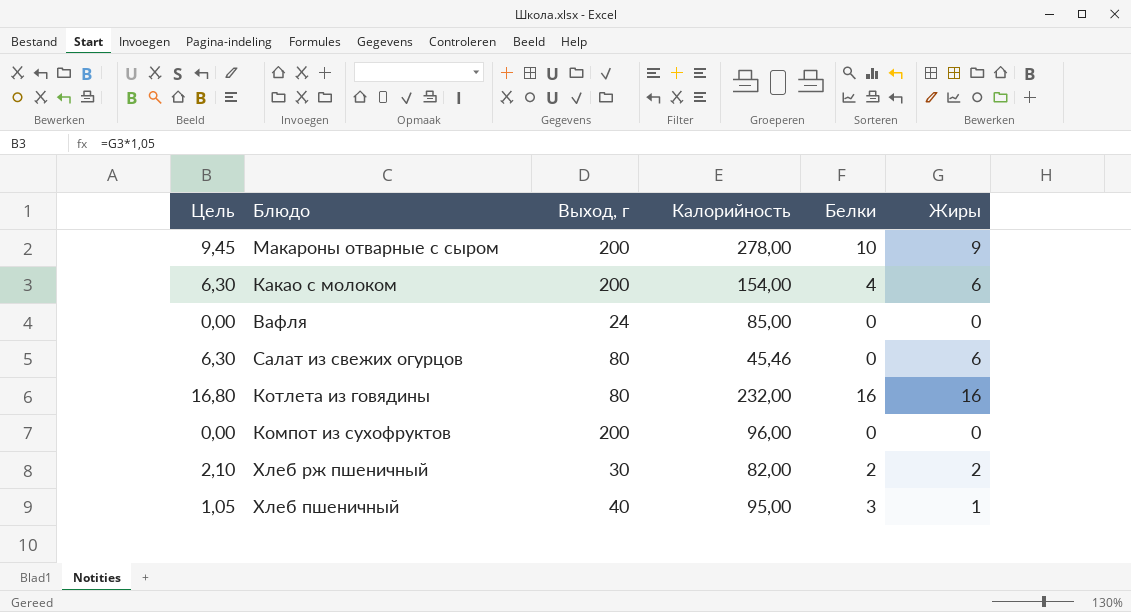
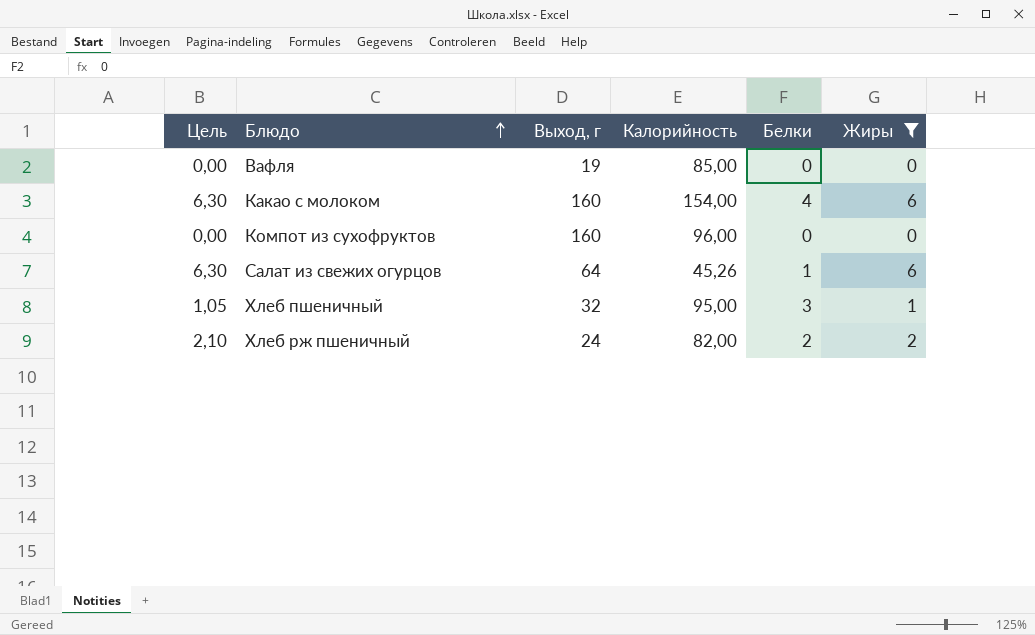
filter: none -> Жиры <= 6
row order: none -> Блюдо ascending
Вафля | Выход, г: 24 -> 19
Какао с молоком | Выход, г: 200 -> 160
Компот из сухофруктов | Выход, г: 200 -> 160
Салат из свежих огурцов | Выход, г: 80 -> 64
Салат из свежих огурцов | Калорийность: 45,46 -> 45,26
Салат из свежих огурцов | Белки: 0 -> 1
Хлеб пшеничный | Выход, г: 40 -> 32
Хлеб рж пшеничный | Выход, г: 30 -> 24

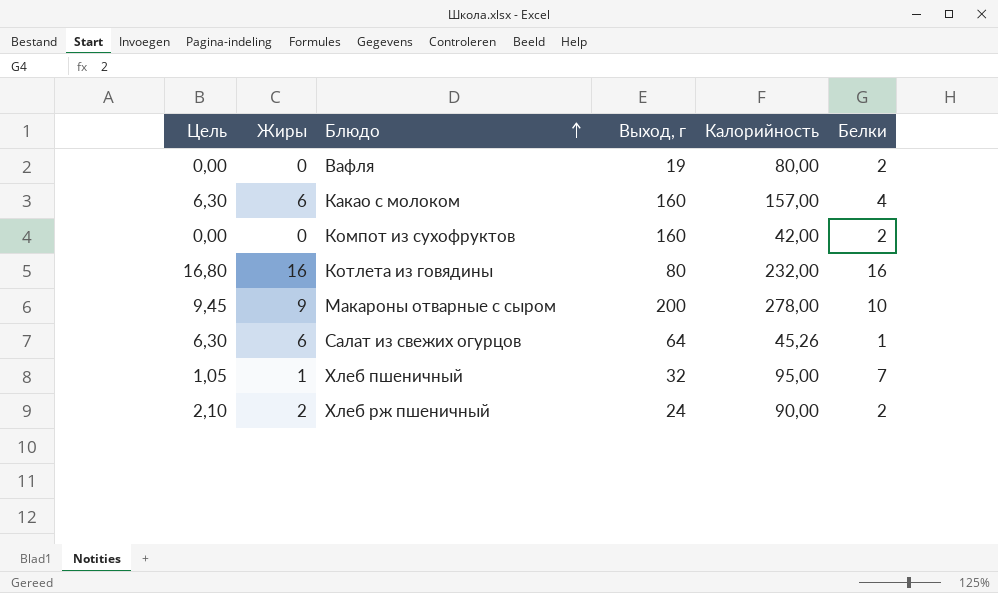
filter: Жиры <= 6 -> none
column Жиры | position: 6 -> 2
Вафля | Калорийность: 85,00 -> 80,00
Вафля | Белки: 0 -> 2
Какао с молоком | Калорийность: 154,00 -> 157,00
Компот из сухофруктов | Калорийность: 96,00 -> 42,00
Компот из сухофруктов | Белки: 0 -> 2
Хлеб пшеничный | Белки: 3 -> 7
Хлеб рж пшеничный | Калорийность: 82,00 -> 90,00

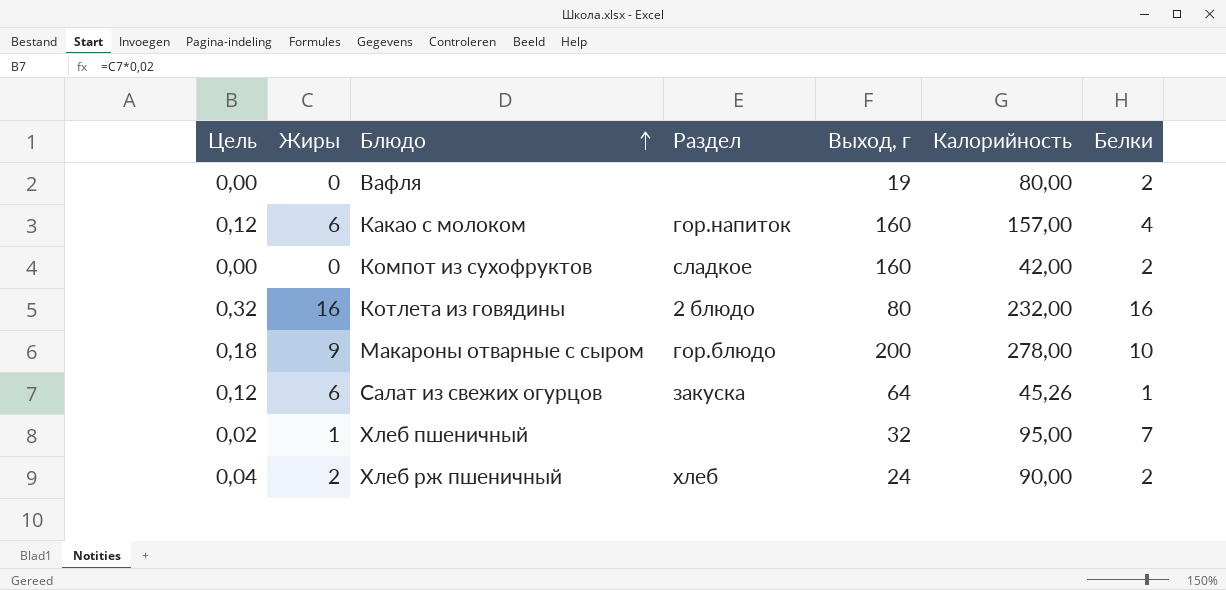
column Цель | formula: [Жиры] * 1,05 -> [Жиры] * 0,02
column Раздел | position: none -> 4

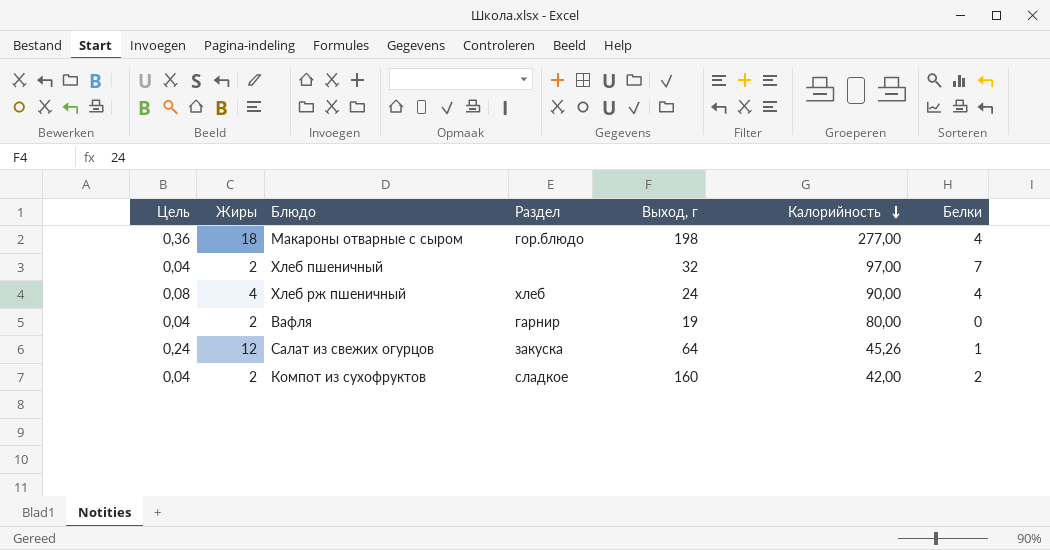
row order: Блюдо ascending -> Калорийность descending
row Какао с молоком: 0,12 | 6 | гор.напиток | 160 | 157,00 | 4 -> none
row Котлета из говядины: 0,32 | 16 | 2 блюдо | 80 | 232,00 | 16 -> none
Макароны отварные с сыром | Цель: 0,18 -> 0,36
Макароны отварные с сыром | Жиры: 9 -> 18
Макароны отварные с сыром | Выход, г: 200 -> 198
Макароны отварные с сыром | Калорийность: 278,00 -> 277,00
Макароны отварные с сыром | Белки: 10 -> 4
Хлеб пшеничный | Цель: 0,02 -> 0,04
Хлеб пшеничный | Жиры: 1 -> 2
Хлеб пшеничный | Калорийность: 95,00 -> 97,00
Хлеб рж пшеничный | Цель: 0,04 -> 0,08
Хлеб рж пшеничный | Жиры: 2 -> 4
Хлеб рж пшеничный | Белки: 2 -> 4
Вафля | Цель: 0,00 -> 0,04
Вафля | Жиры: 0 -> 2
Вафля | Раздел: none -> гарнир
Вафля | Белки: 2 -> 0
Салат из свежих огурцов | Цель: 0,12 -> 0,24
Салат из свежих огурцов | Жиры: 6 -> 12
Компот из сухофруктов | Цель: 0,00 -> 0,04
Компот из сухофруктов | Жиры: 0 -> 2

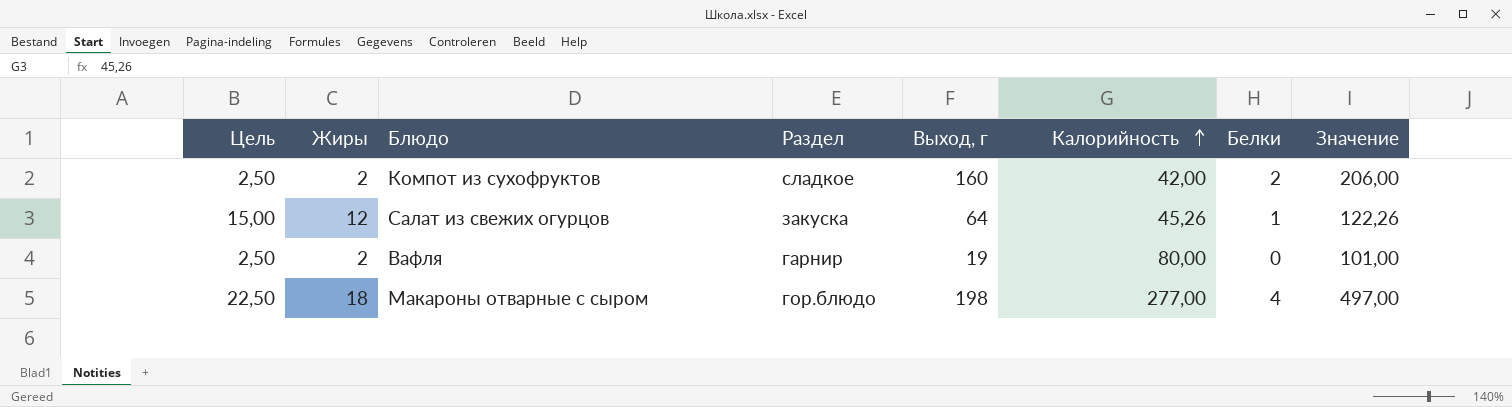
row order: Калорийность descending -> Калорийность ascending
column Цель | formula: [Жиры] * 0,02 -> [Жиры] * 1,25
column Значение | formula: none -> [Жиры] + [Выход, г] + [Калорийность] + [Белки]
row Хлеб пшеничный: 0,04 | 2 | none | 32 | 97,00 | 7 -> none
row Хлеб рж пшеничный: 0,08 | 4 | хлеб | 24 | 90,00 | 4 -> none

